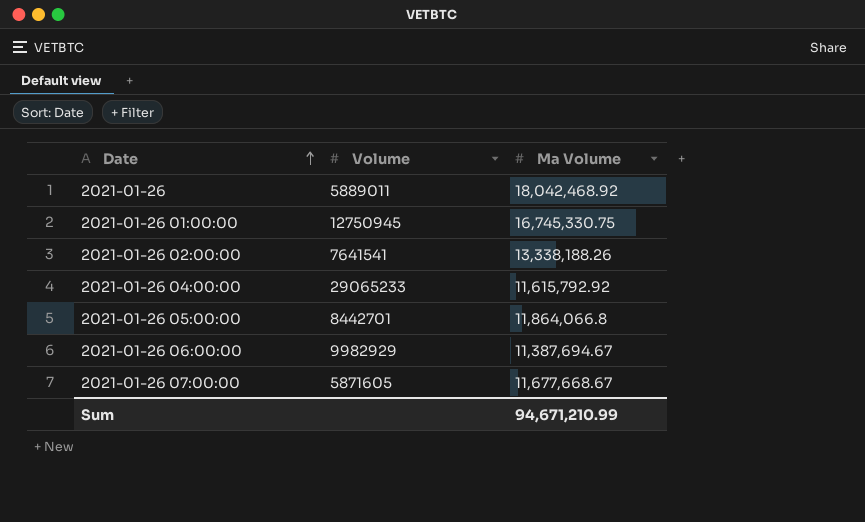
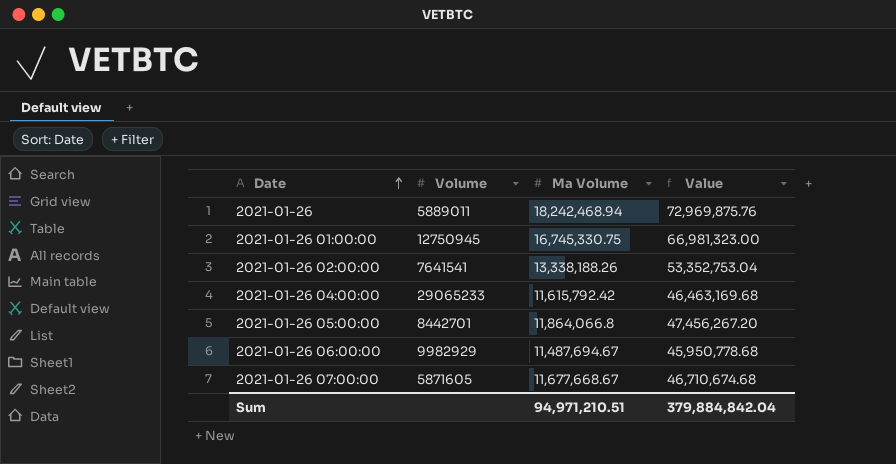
column Value | formula: none -> [Ma Volume] * 4
2021-01-26 | Ma Volume: 18,042,468.92 -> 18,242,468.94
2021-01-26 04:00:00 | Ma Volume: 11,615,792.92 -> 11,615,792.42
2021-01-26 06:00:00 | Ma Volume: 11,387,694.67 -> 11,487,694.67
Sum | Ma Volume: 94,671,210.99 -> 94,971,210.51

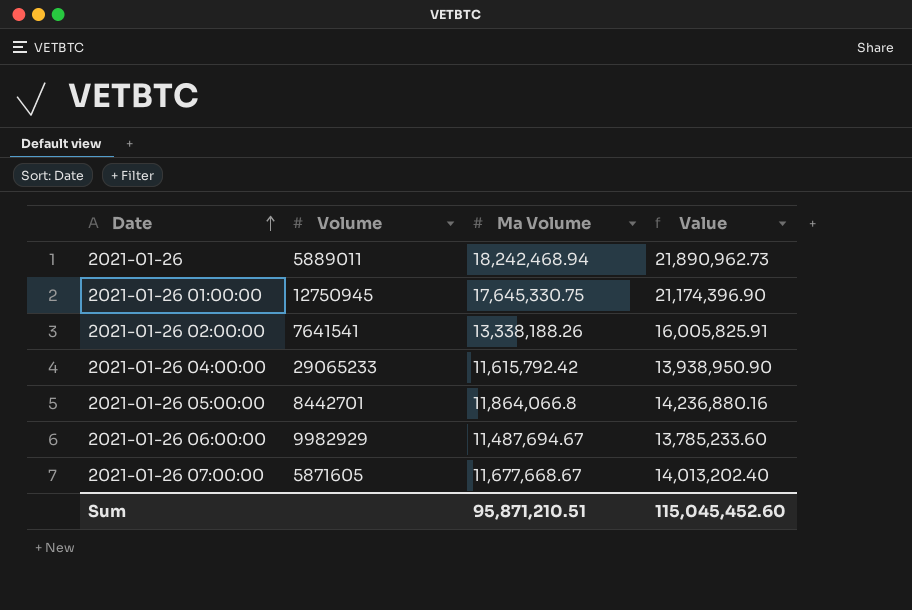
column Value | formula: [Ma Volume] * 4 -> [Ma Volume] * 1.2
2021-01-26 01:00:00 | Ma Volume: 16,745,330.75 -> 17,645,330.75
Sum | Ma Volume: 94,971,210.51 -> 95,871,210.51
Sum | Value: 379,884,842.04 -> 115,045,452.60

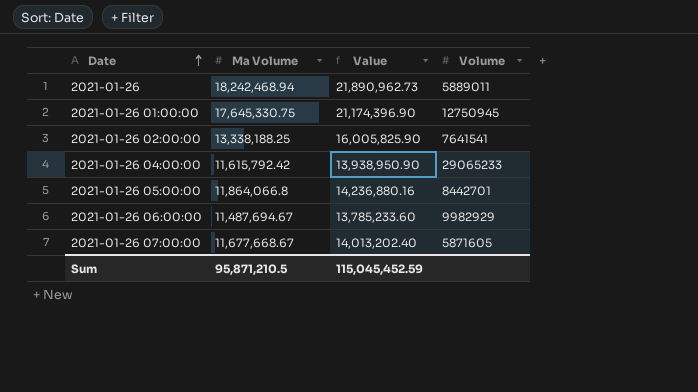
column Volume | position: 2 -> 4
2021-01-26 02:00:00 | Ma Volume: 13,338,188.26 -> 13,338,188.25
2021-01-26 02:00:00 | Value: 16,005,825.91 -> 16,005,825.90
Sum | Ma Volume: 95,871,210.51 -> 95,871,210.5
Sum | Value: 115,045,452.60 -> 115,045,452.59

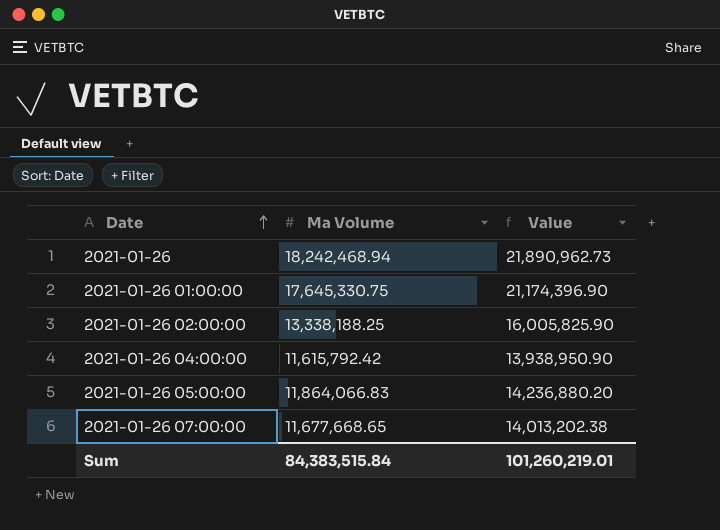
column Volume | position: 4 -> none
row 2021-01-26 06:00:00: 11,487,694.67 | 13,785,233.60 | 9982929 -> none
2021-01-26 05:00:00 | Ma Volume: 11,864,066.8 -> 11,864,066.83
2021-01-26 05:00:00 | Value: 14,236,880.16 -> 14,236,880.20
2021-01-26 07:00:00 | Ma Volume: 11,677,668.67 -> 11,677,668.65
2021-01-26 07:00:00 | Value: 14,013,202.40 -> 14,013,202.38
Sum | Ma Volume: 95,871,210.5 -> 84,383,515.84
Sum | Value: 115,045,452.59 -> 101,260,219.01

